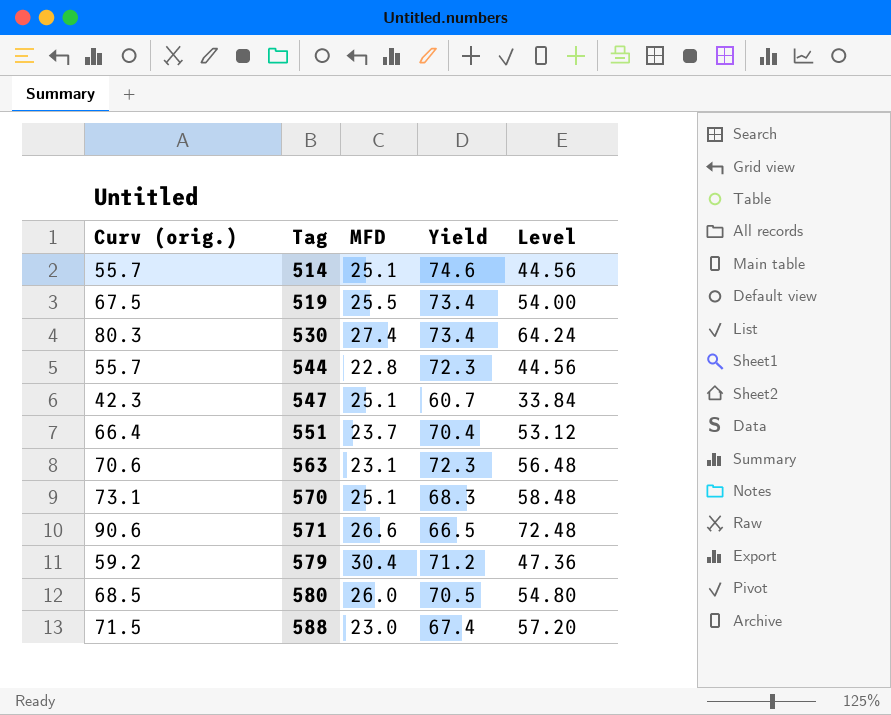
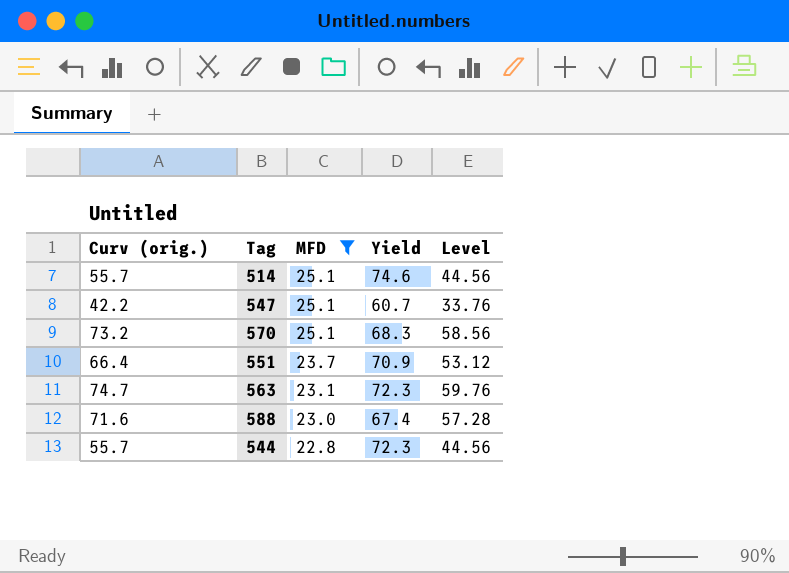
filter: none -> MFD <= 25.1
row order: Tag ascending -> MFD descending
547 | Curv (orig.): 42.3 -> 42.2
547 | Level: 33.84 -> 33.76
570 | Curv (orig.): 73.1 -> 73.2
570 | Level: 58.48 -> 58.56
551 | Yield: 70.4 -> 70.9
563 | Curv (orig.): 70.6 -> 74.7
563 | Level: 56.48 -> 59.76
588 | Curv (orig.): 71.5 -> 71.6
588 | Level: 57.20 -> 57.28

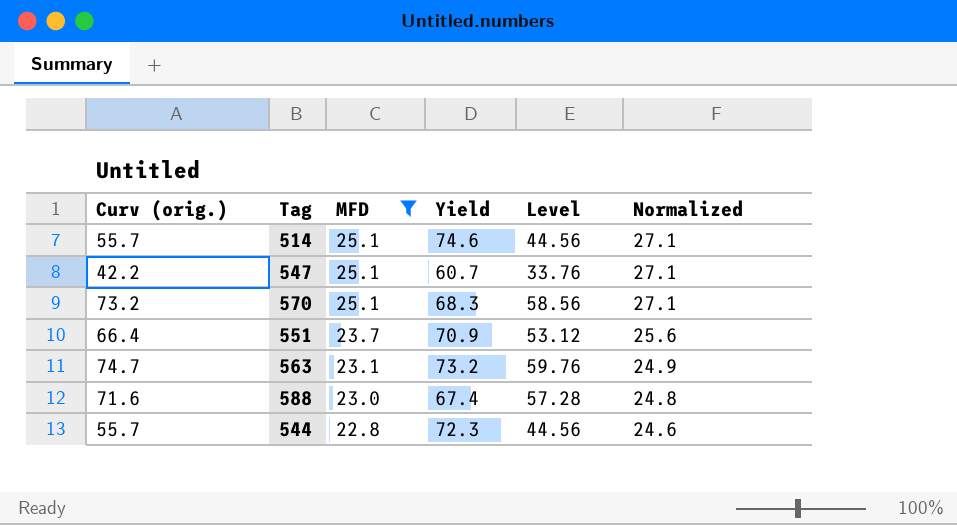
column Normalized | formula: none -> [MFD] * 1.08
563 | Yield: 72.3 -> 73.2

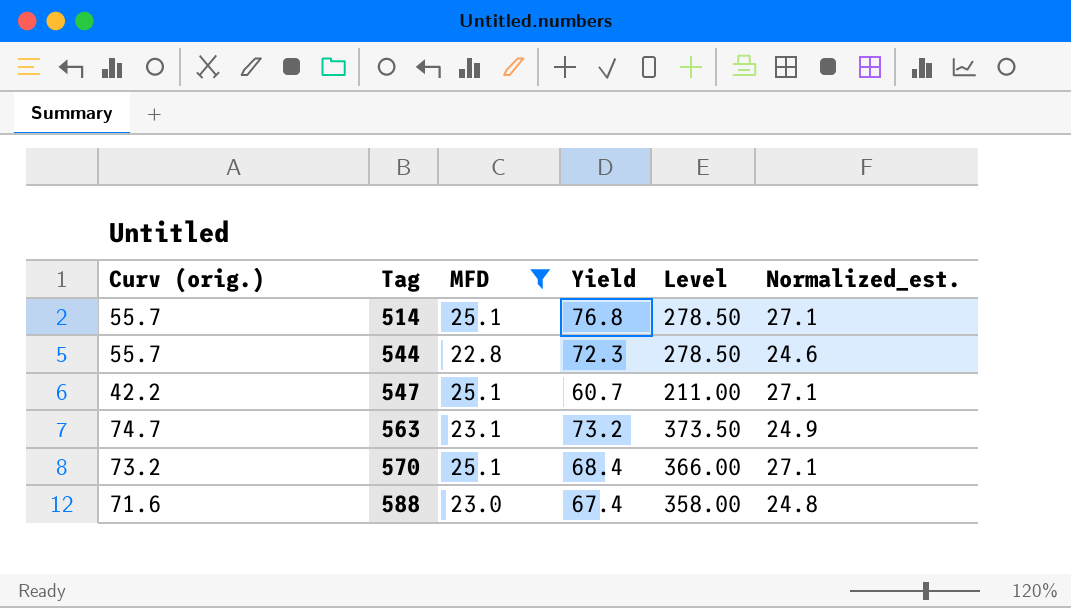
row order: MFD descending -> Tag ascending
column Level | formula: [Curv (orig.)] * 0.8 -> [Curv (orig.)] * 5
column name: Normalized -> Normalized_est.
row 551: 66.4 | 23.7 | 70.9 | 53.12 | 25.6 -> none
514 | Yield: 74.6 -> 76.8
570 | Yield: 68.3 -> 68.4

